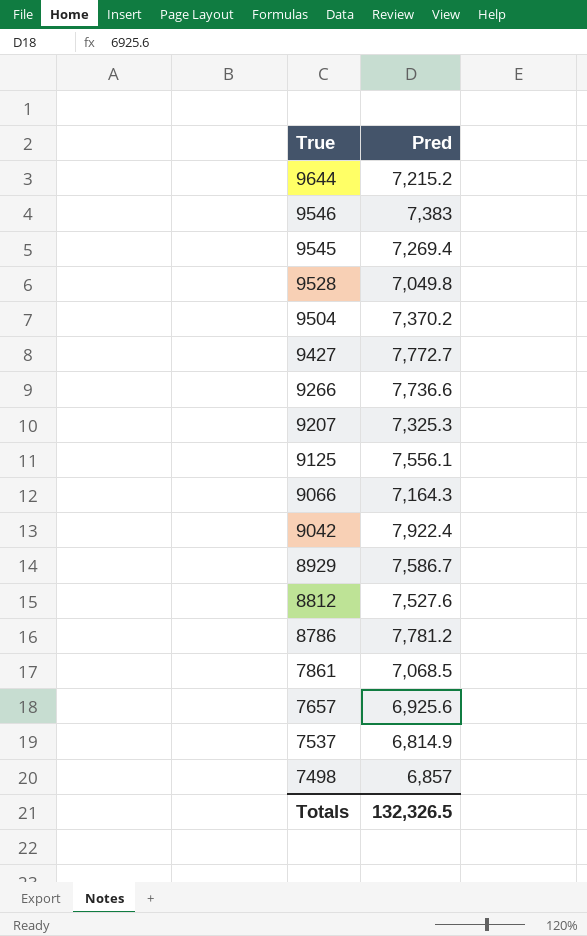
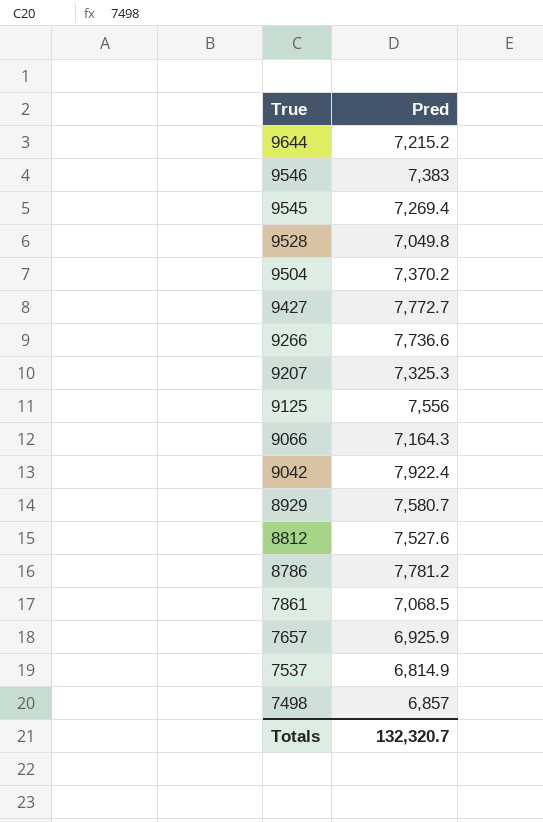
9125 | Pred: 7,556.1 -> 7,556
8929 | Pred: 7,586.7 -> 7,580.7
7657 | Pred: 6,925.6 -> 6,925.9
Totals | Pred: 132,326.5 -> 132,320.7

